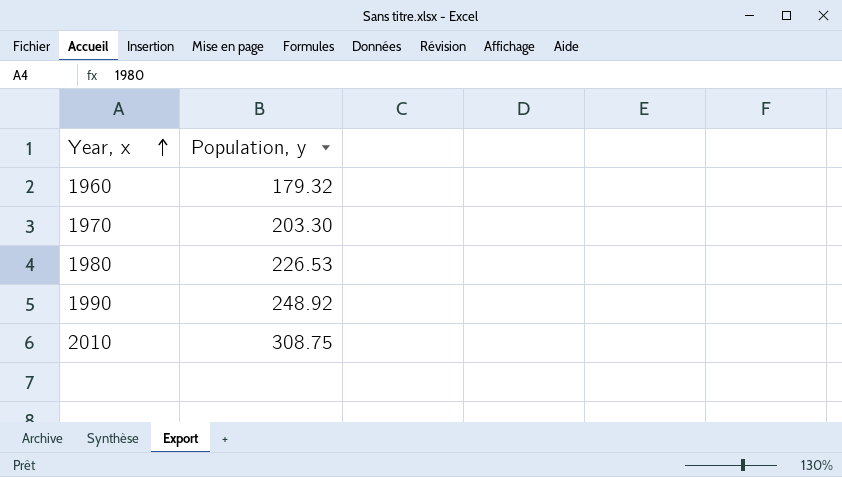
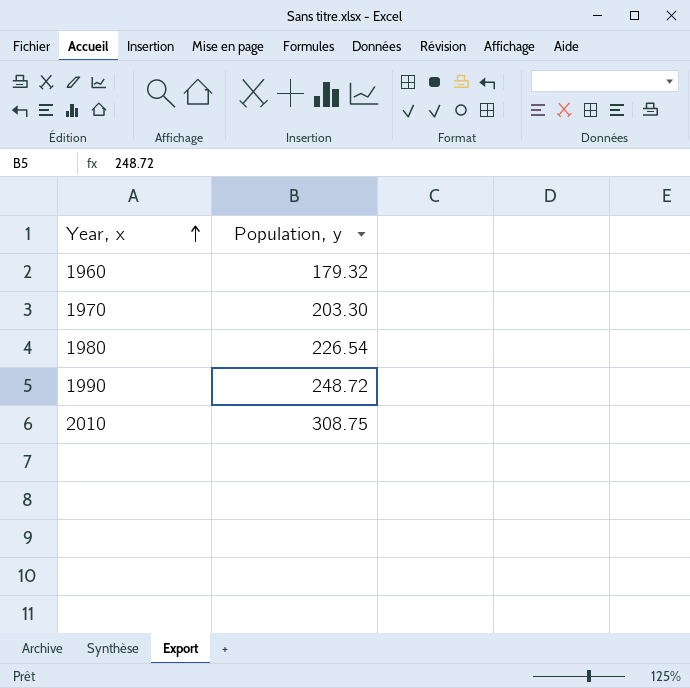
1980 | Population, y: 226.53 -> 226.54
1990 | Population, y: 248.92 -> 248.72

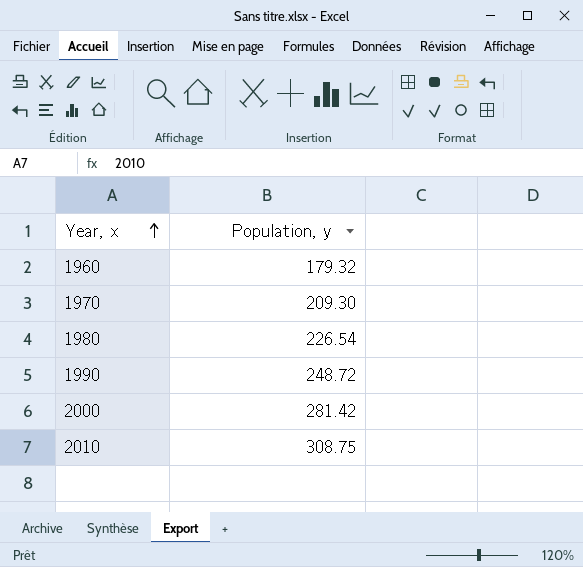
1970 | Population, y: 203.30 -> 209.30
row 2000: none -> 281.42

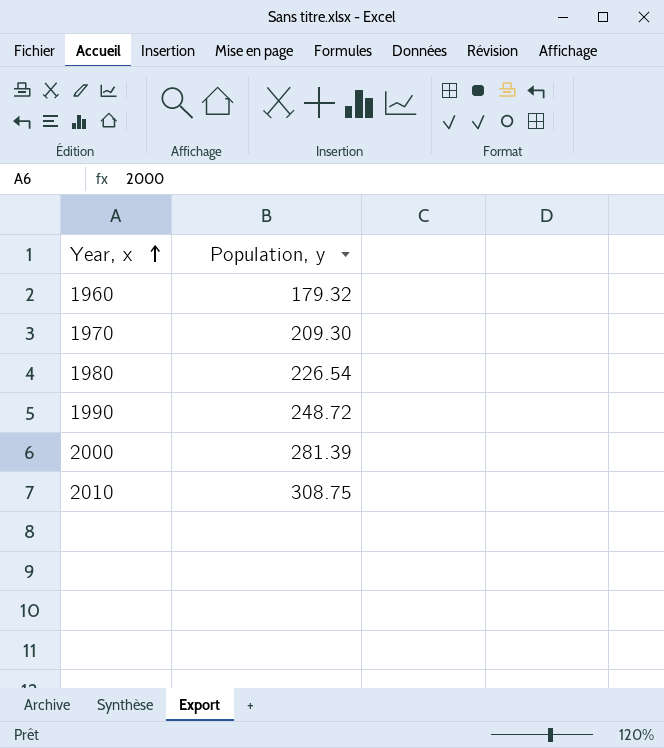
2000 | Population, y: 281.42 -> 281.39

